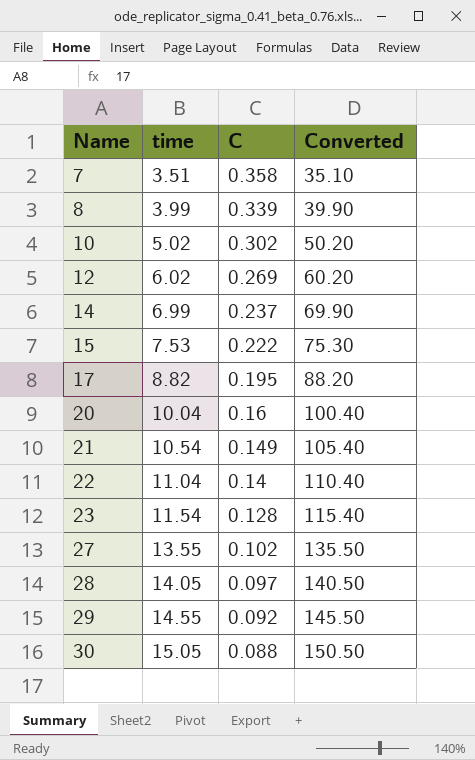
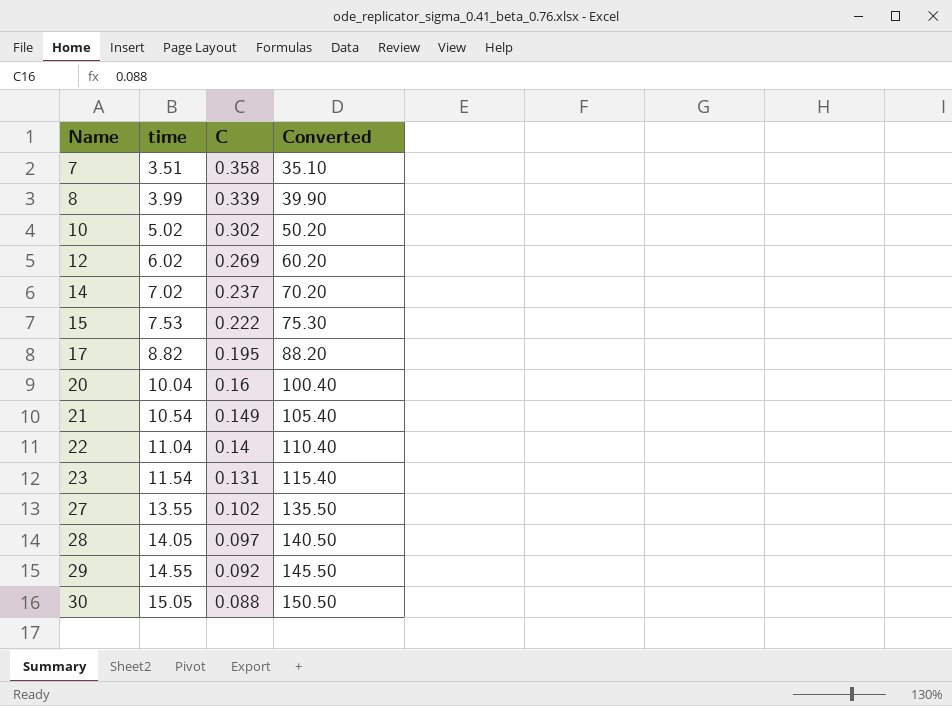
14 | time: 6.99 -> 7.02
14 | Converted: 69.90 -> 70.20
23 | C: 0.128 -> 0.131

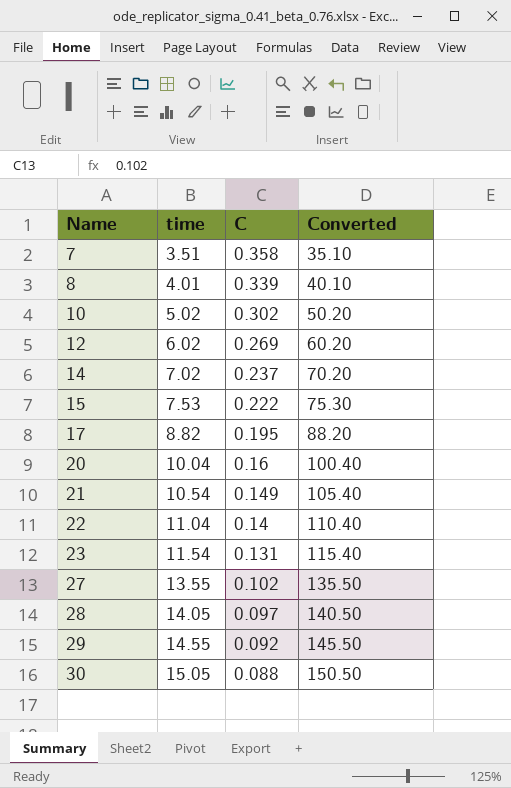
8 | time: 3.99 -> 4.01
8 | Converted: 39.90 -> 40.10

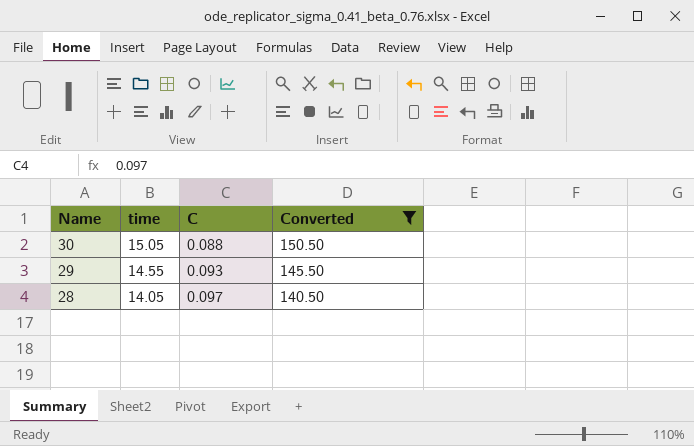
filter: none -> Converted >= 140.50
row order: Name ascending -> Name descending
29 | C: 0.092 -> 0.093

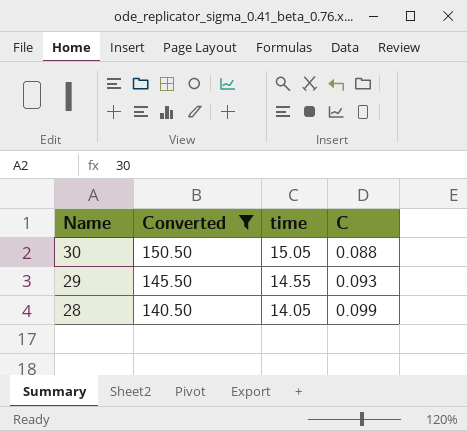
column Converted | position: 4 -> 2
28 | C: 0.097 -> 0.099

